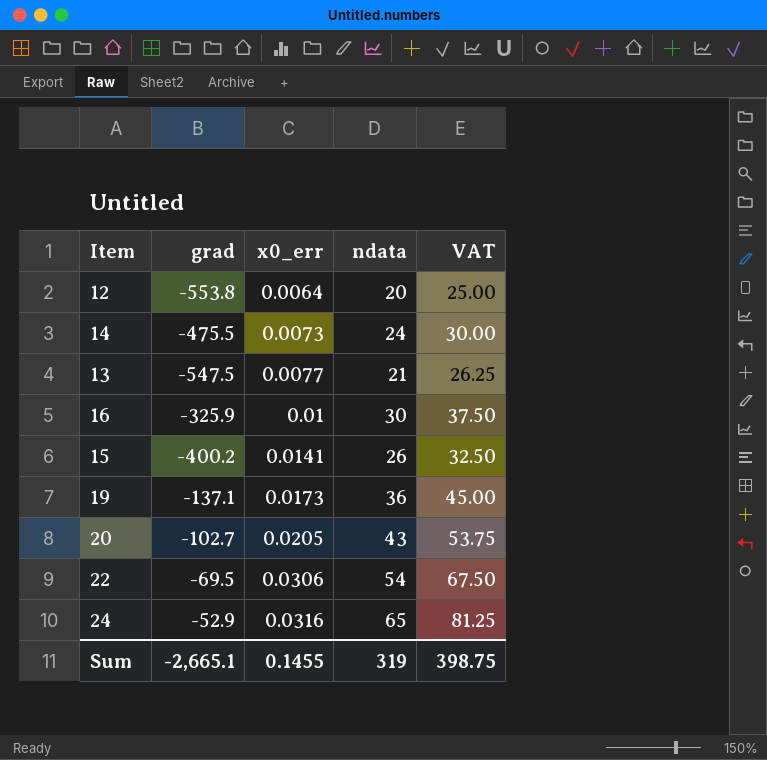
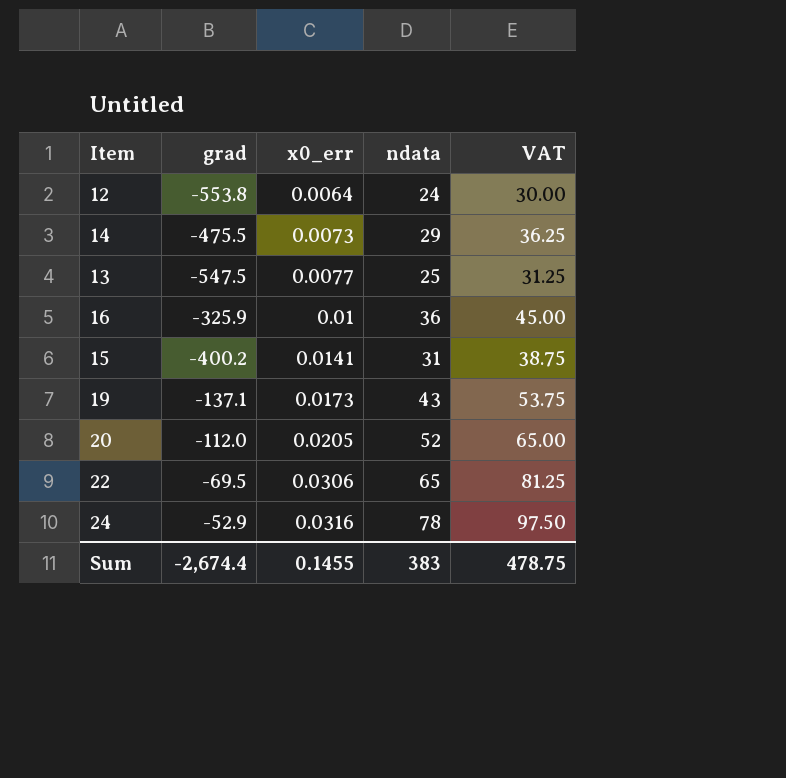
12 | ndata: 20 -> 24
12 | VAT: 25.00 -> 30.00
14 | ndata: 24 -> 29
14 | VAT: 30.00 -> 36.25
13 | ndata: 21 -> 25
13 | VAT: 26.25 -> 31.25
16 | ndata: 30 -> 36
16 | VAT: 37.50 -> 45.00
15 | ndata: 26 -> 31
15 | VAT: 32.50 -> 38.75
19 | ndata: 36 -> 43
19 | VAT: 45.00 -> 53.75
20 | grad: -102.7 -> -112.0
20 | ndata: 43 -> 52
20 | VAT: 53.75 -> 65.00
22 | ndata: 54 -> 65
22 | VAT: 67.50 -> 81.25
24 | ndata: 65 -> 78
24 | VAT: 81.25 -> 97.50
Sum | grad: -2,665.1 -> -2,674.4
Sum | ndata: 319 -> 383
Sum | VAT: 398.75 -> 478.75

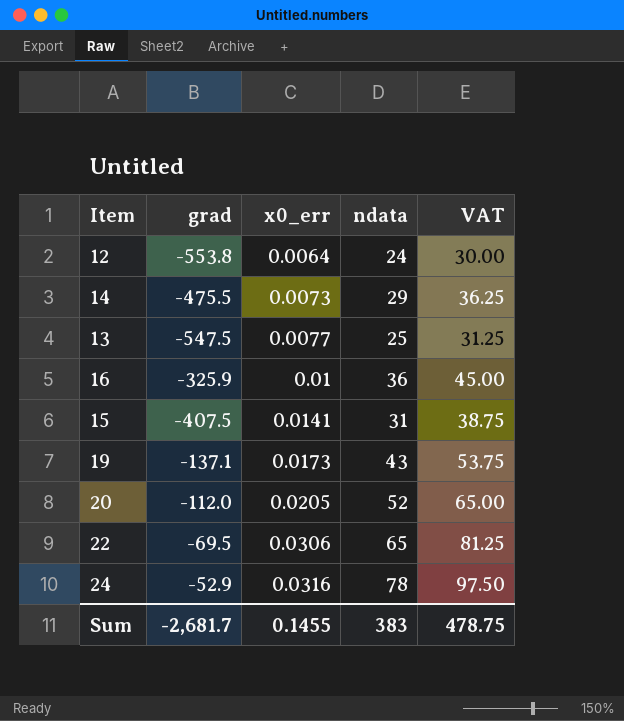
15 | grad: -400.2 -> -407.5
Sum | grad: -2,674.4 -> -2,681.7

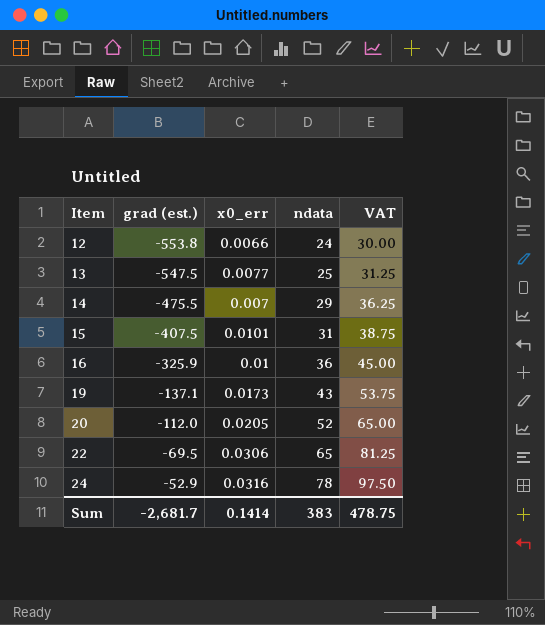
row order: x0_err ascending -> Item ascending
column name: grad -> grad (est.)
12 | x0_err: 0.0064 -> 0.0066
14 | x0_err: 0.0073 -> 0.007
15 | x0_err: 0.0141 -> 0.0101
Sum | x0_err: 0.1455 -> 0.1414

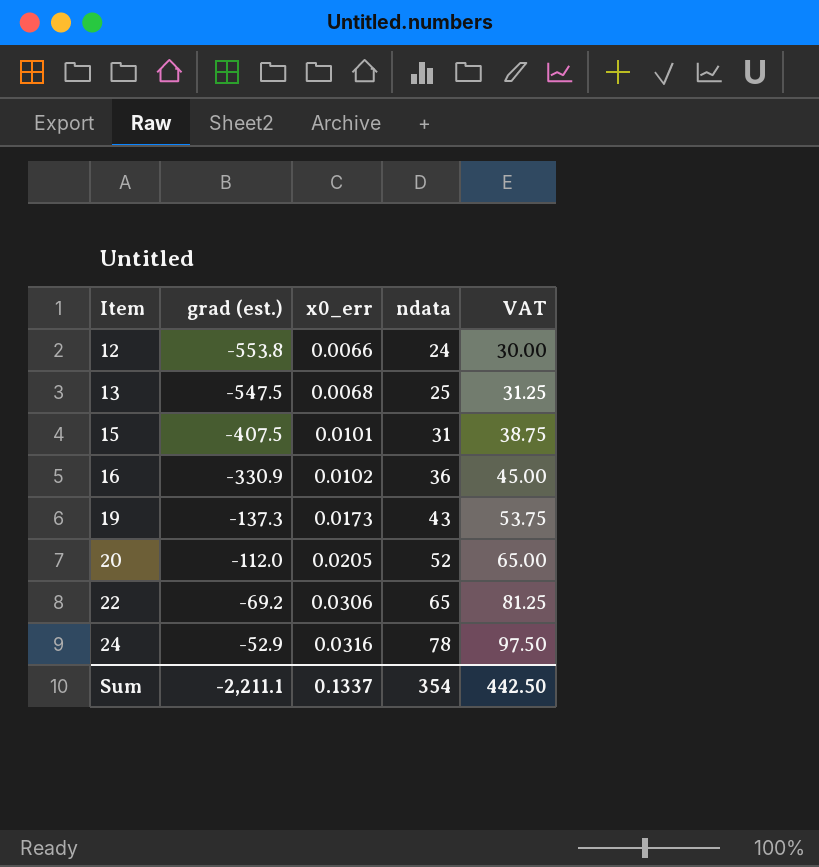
row 14: -475.5 | 0.007 | 29 | 36.25 -> none
13 | x0_err: 0.0077 -> 0.0068
16 | grad (est.): -325.9 -> -330.9
16 | x0_err: 0.01 -> 0.0102
19 | grad (est.): -137.1 -> -137.3
22 | grad (est.): -69.5 -> -69.2
Sum | grad (est.): -2,681.7 -> -2,211.1
Sum | x0_err: 0.1414 -> 0.1337
Sum | ndata: 383 -> 354
Sum | VAT: 478.75 -> 442.50

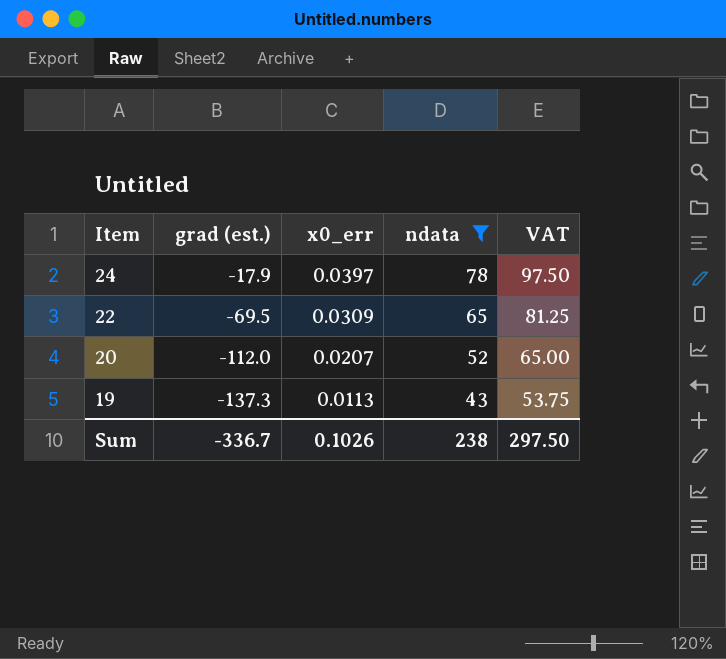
filter: none -> ndata >= 43
row order: Item ascending -> Item descending
24 | grad (est.): -52.9 -> -17.9
24 | x0_err: 0.0316 -> 0.0397
22 | grad (est.): -69.2 -> -69.5
22 | x0_err: 0.0306 -> 0.0309
20 | x0_err: 0.0205 -> 0.0207
19 | x0_err: 0.0173 -> 0.0113
Sum | grad (est.): -2,211.1 -> -336.7
Sum | x0_err: 0.1337 -> 0.1026
Sum | ndata: 354 -> 238
Sum | VAT: 442.50 -> 297.50

